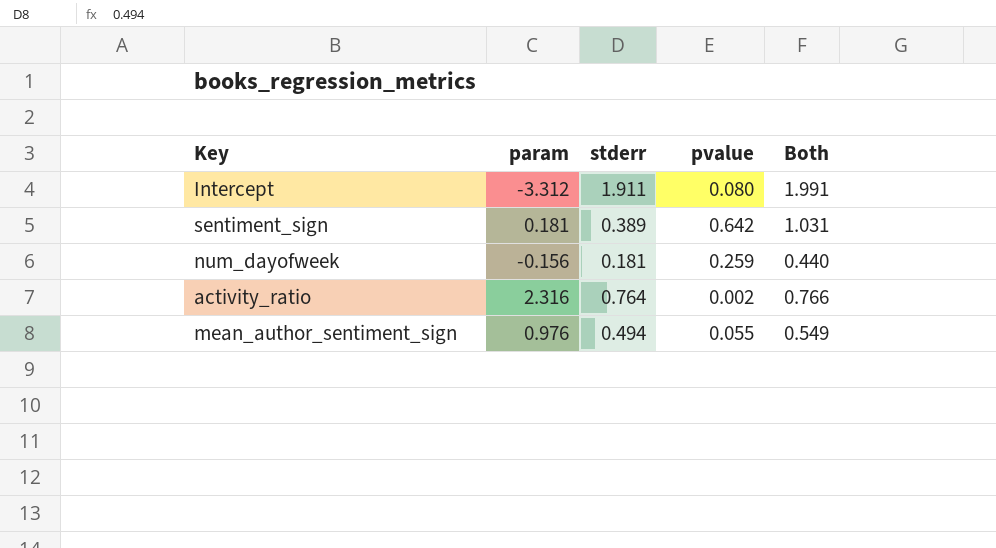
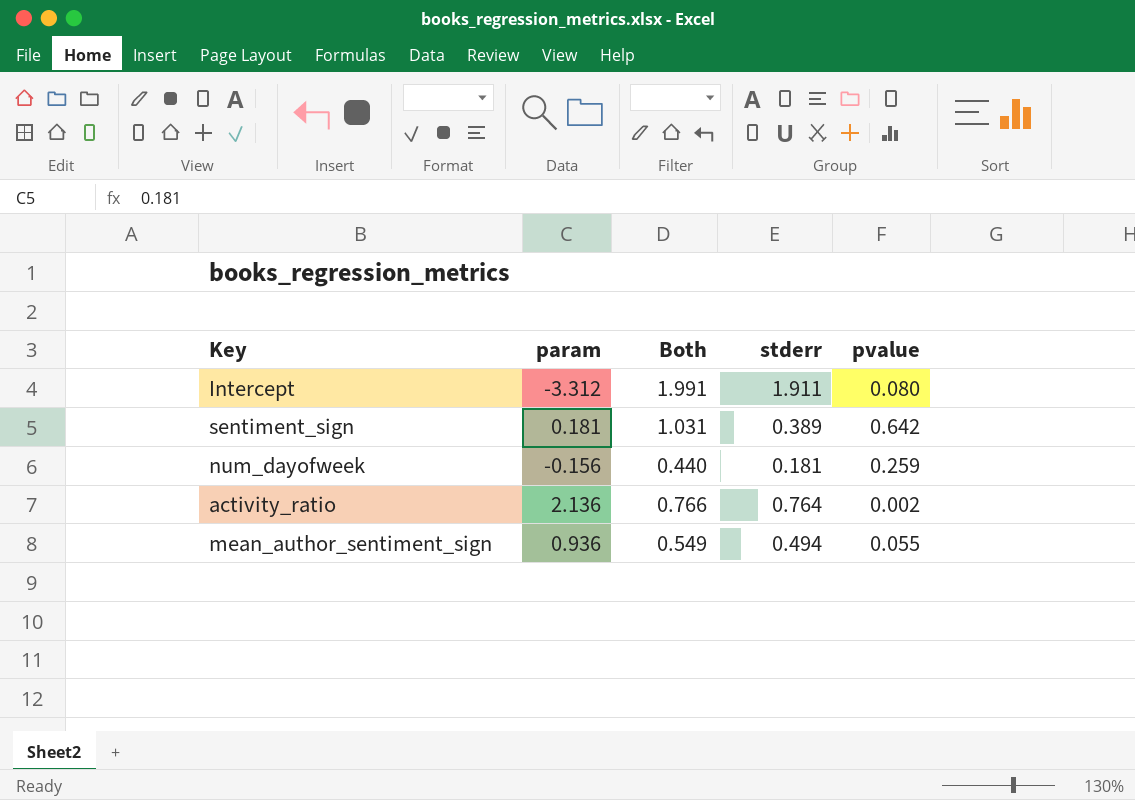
column Both | position: 5 -> 3
activity_ratio | param: 2.316 -> 2.136
mean_author_sentiment_sign | param: 0.976 -> 0.936

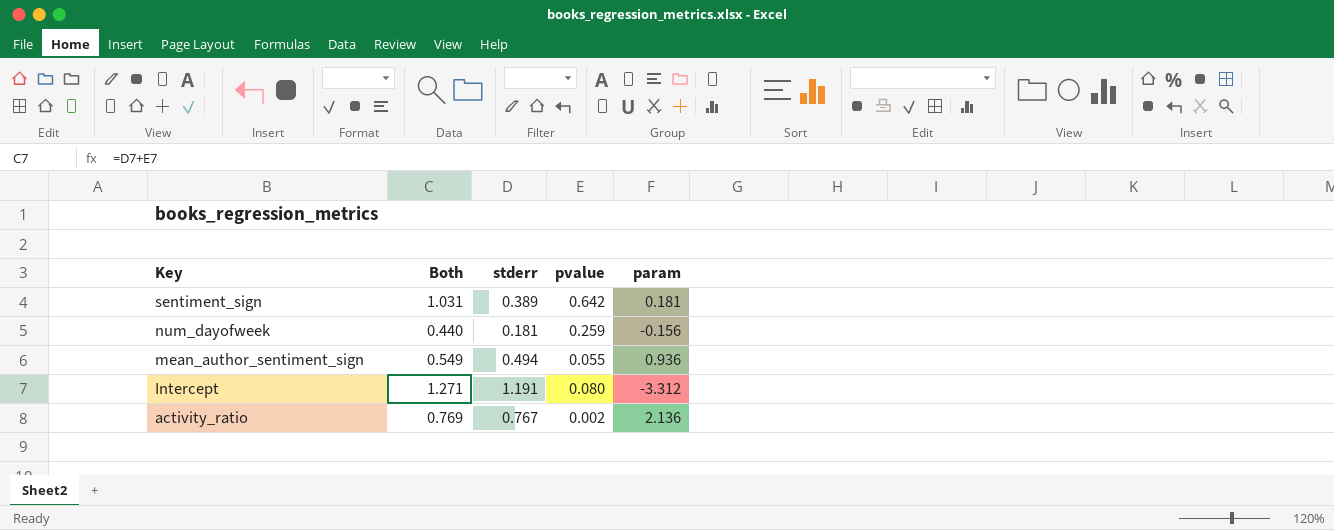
row order: none -> Key descending
column param | position: 2 -> 5
Intercept | Both: 1.991 -> 1.271
Intercept | stderr: 1.911 -> 1.191
activity_ratio | Both: 0.766 -> 0.769
activity_ratio | stderr: 0.764 -> 0.767

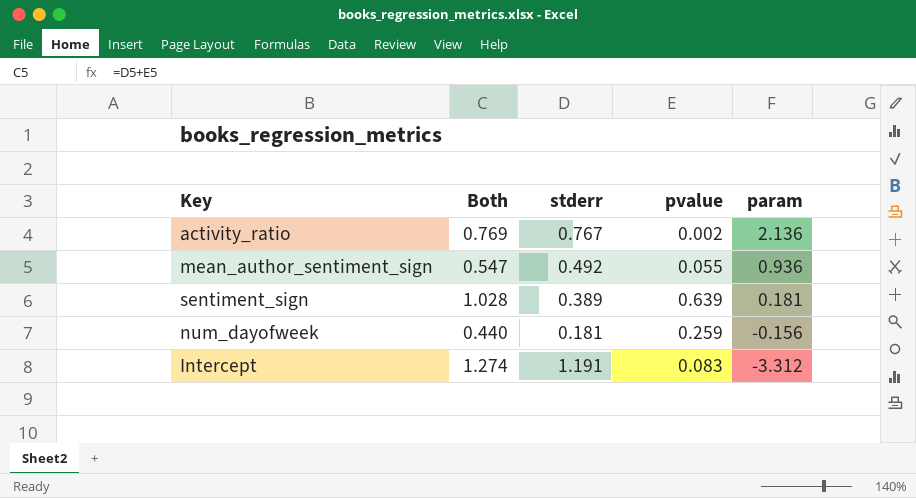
row order: Key descending -> param descending
mean_author_sentiment_sign | Both: 0.549 -> 0.547
mean_author_sentiment_sign | stderr: 0.494 -> 0.492
sentiment_sign | Both: 1.031 -> 1.028
sentiment_sign | pvalue: 0.642 -> 0.639
Intercept | Both: 1.271 -> 1.274
Intercept | pvalue: 0.080 -> 0.083

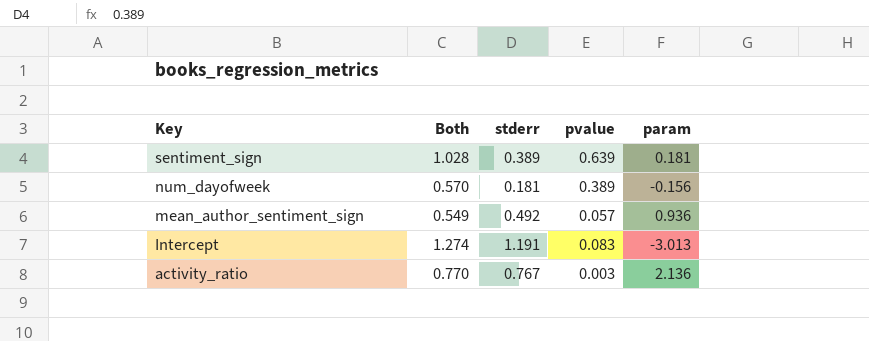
row order: param descending -> Key descending
num_dayofweek | Both: 0.440 -> 0.570
num_dayofweek | pvalue: 0.259 -> 0.389
mean_author_sentiment_sign | Both: 0.547 -> 0.549
mean_author_sentiment_sign | pvalue: 0.055 -> 0.057
Intercept | param: -3.312 -> -3.013
activity_ratio | Both: 0.769 -> 0.770
activity_ratio | pvalue: 0.002 -> 0.003

